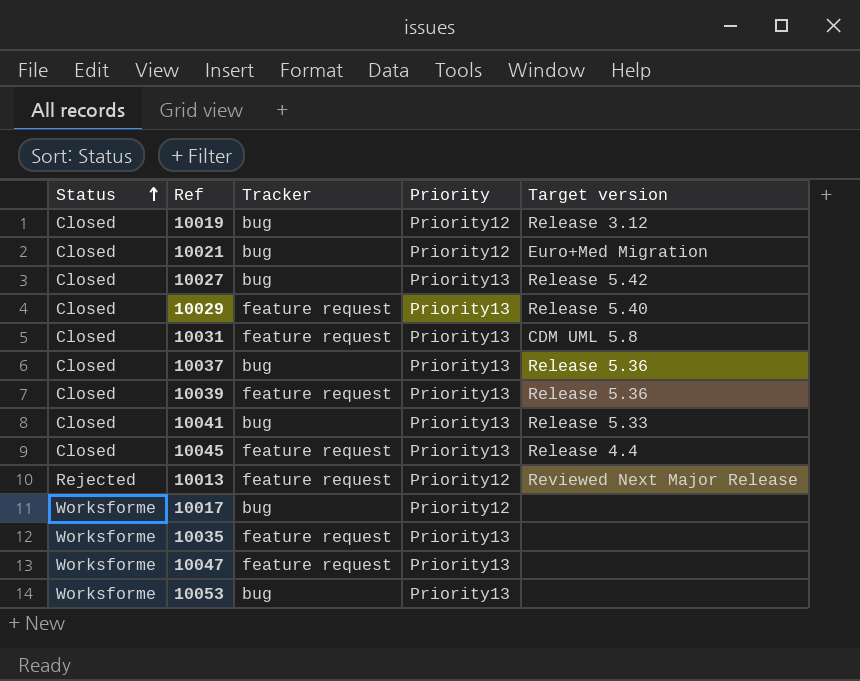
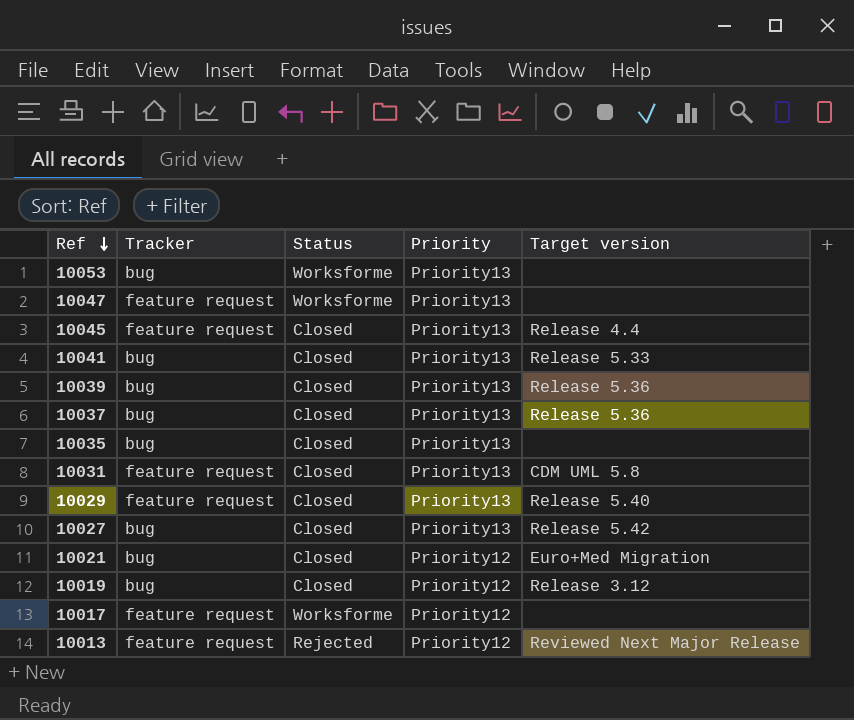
row order: Status ascending -> Ref descending
column Status | position: 1 -> 3
10039 | Tracker: feature request -> bug
10035 | Tracker: feature request -> bug
10035 | Status: Worksforme -> Closed
10017 | Tracker: bug -> feature request

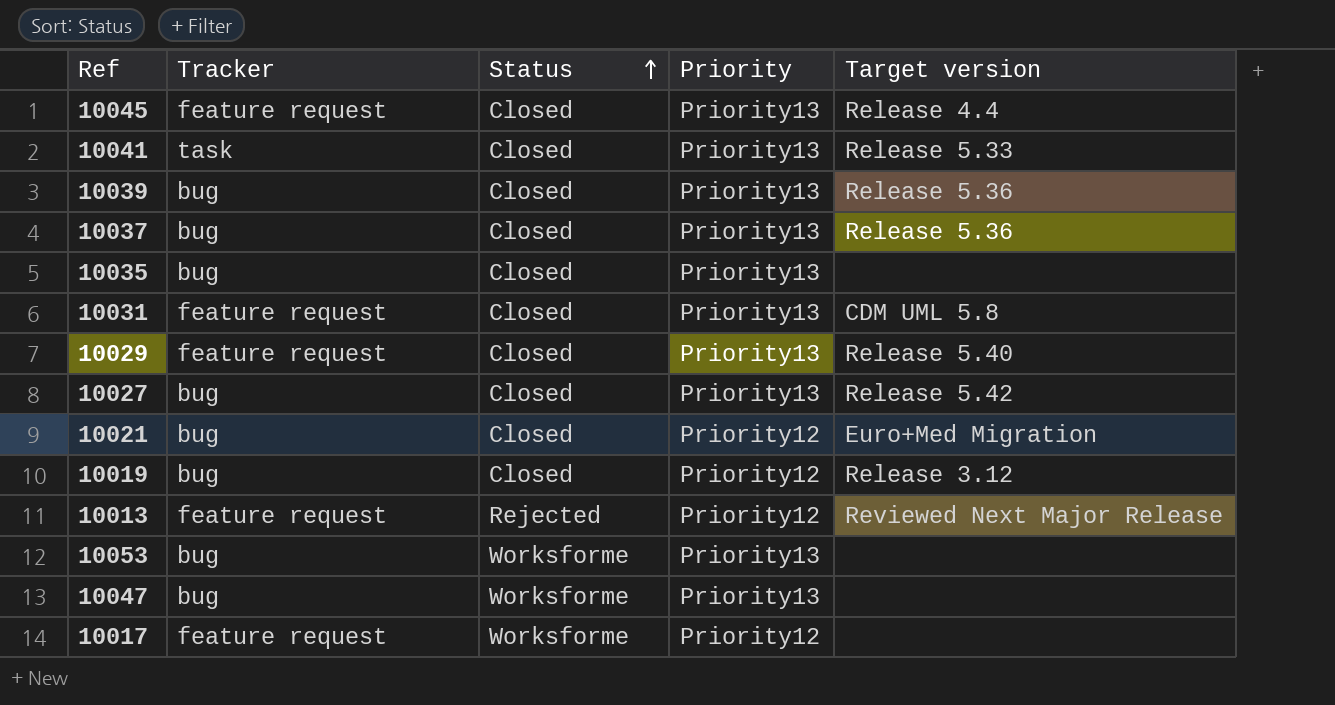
row order: Ref descending -> Status ascending
10041 | Tracker: bug -> task
10047 | Tracker: feature request -> bug

